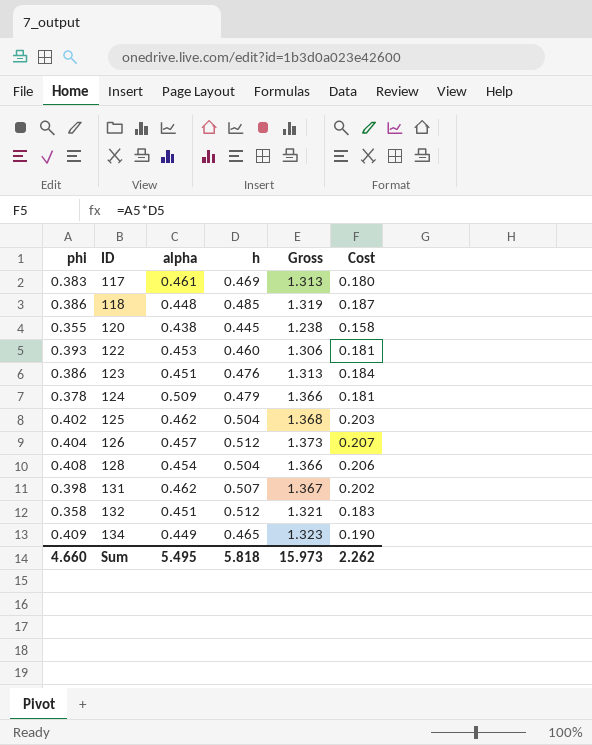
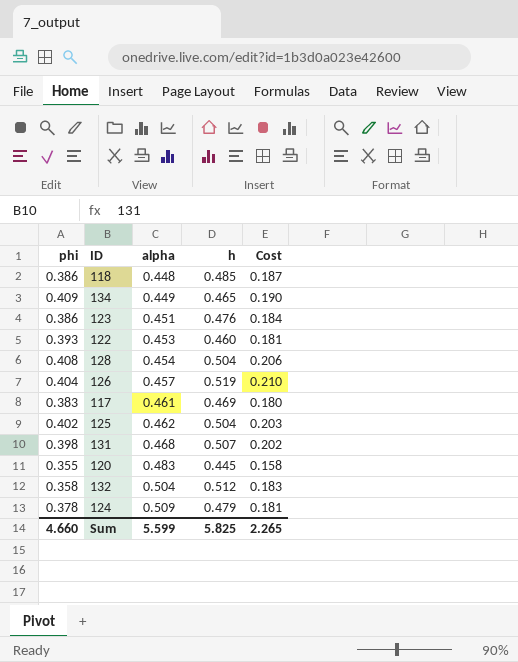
row order: ID ascending -> alpha ascending
column Gross | formula: [phi] + [alpha] + [h] -> none
126 | h: 0.512 -> 0.519
126 | Cost: 0.207 -> 0.210
131 | alpha: 0.462 -> 0.468
120 | alpha: 0.438 -> 0.483
132 | alpha: 0.451 -> 0.504
Sum | alpha: 5.495 -> 5.599
Sum | h: 5.818 -> 5.825
Sum | Cost: 2.262 -> 2.265

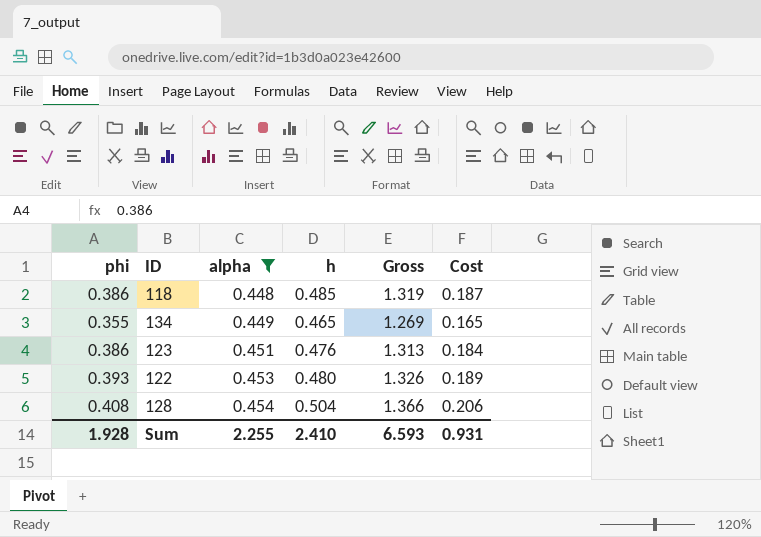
filter: none -> alpha <= 0.454
column Gross | formula: none -> [phi] + [alpha] + [h]
134 | phi: 0.409 -> 0.355
134 | Cost: 0.190 -> 0.165
122 | h: 0.460 -> 0.480
122 | Cost: 0.181 -> 0.189
Sum | phi: 4.660 -> 1.928
Sum | alpha: 5.599 -> 2.255
Sum | h: 5.825 -> 2.410
Sum | Cost: 2.265 -> 0.931

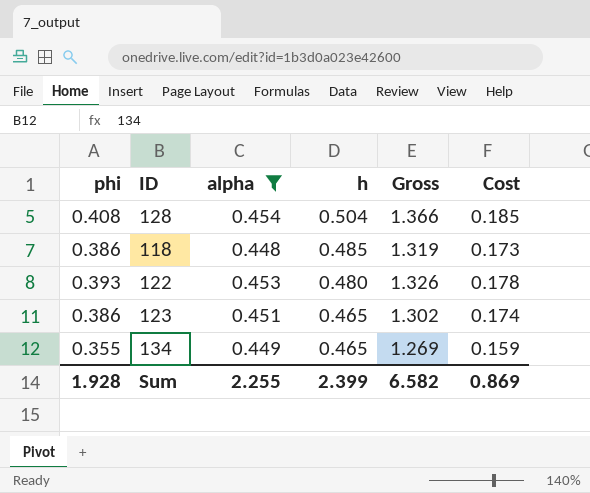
row order: alpha ascending -> h descending
column Cost | formula: [phi] * [h] -> [phi] * [alpha]
123 | h: 0.476 -> 0.465
123 | Gross: 1.313 -> 1.302
Sum | h: 2.410 -> 2.399
Sum | Gross: 6.593 -> 6.582
Sum | Cost: 0.931 -> 0.869

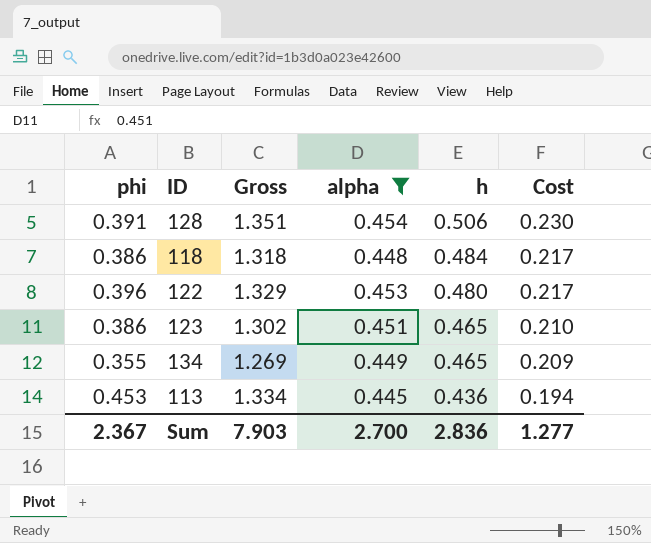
column Gross | position: 5 -> 3
column Cost | formula: [phi] * [alpha] -> [alpha] * [h]
128 | phi: 0.408 -> 0.391
128 | Gross: 1.366 -> 1.351
128 | h: 0.504 -> 0.506
118 | Gross: 1.319 -> 1.318
118 | h: 0.485 -> 0.484
122 | phi: 0.393 -> 0.396
122 | Gross: 1.326 -> 1.329
row 113: none -> 0.453 | 1.334 | 0.445 | 0.436 | 0.194
Sum | phi: 1.928 -> 2.367
Sum | Gross: 6.582 -> 7.903
Sum | alpha: 2.255 -> 2.700
Sum | h: 2.399 -> 2.836
Sum | Cost: 0.869 -> 1.277

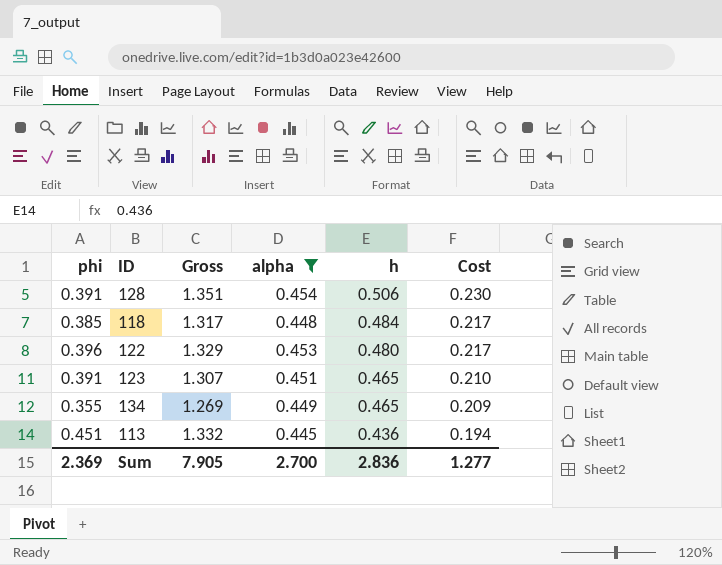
118 | phi: 0.386 -> 0.385
118 | Gross: 1.318 -> 1.317
123 | phi: 0.386 -> 0.391
123 | Gross: 1.302 -> 1.307
113 | phi: 0.453 -> 0.451
113 | Gross: 1.334 -> 1.332
Sum | phi: 2.367 -> 2.369
Sum | Gross: 7.903 -> 7.905

